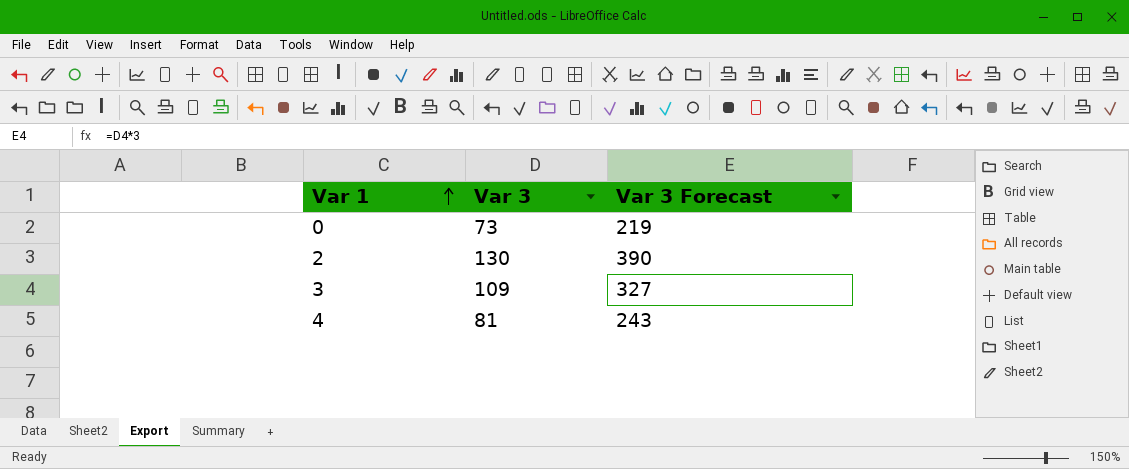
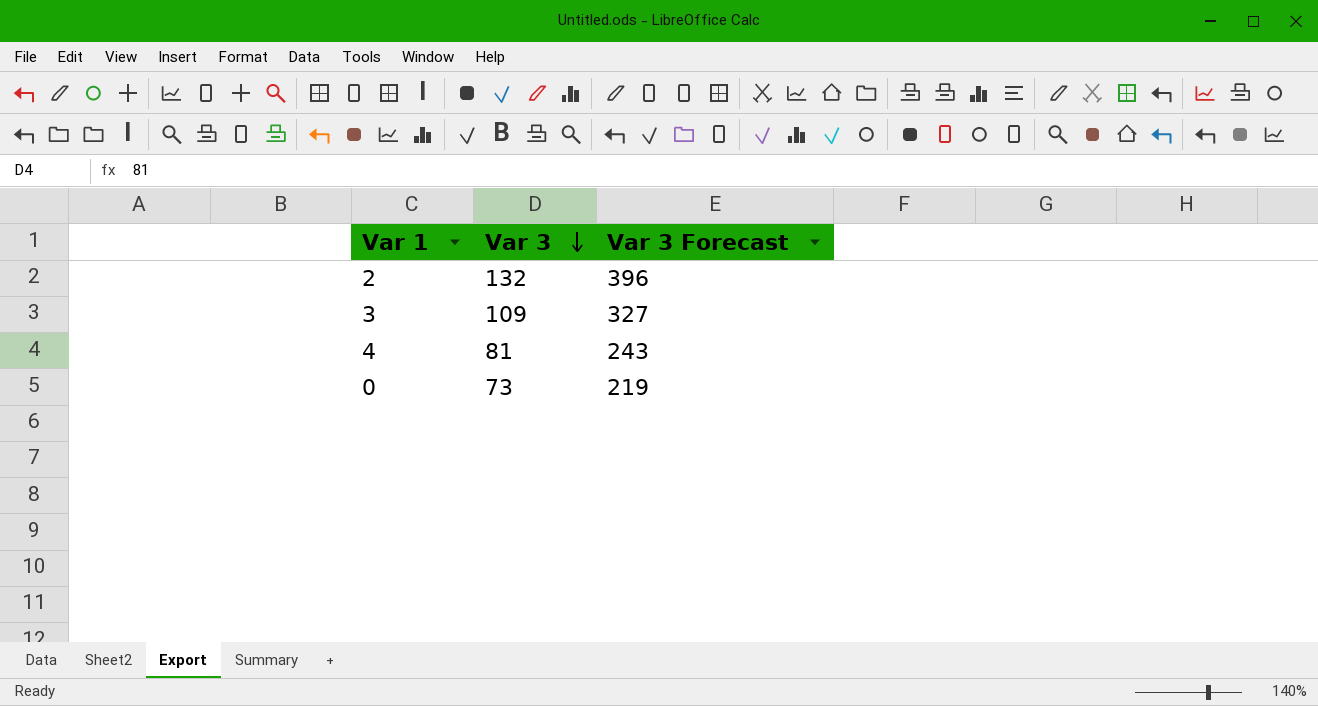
row order: Var 1 ascending -> Var 3 descending
2 | Var 3: 130 -> 132
2 | Var 3 Forecast: 390 -> 396

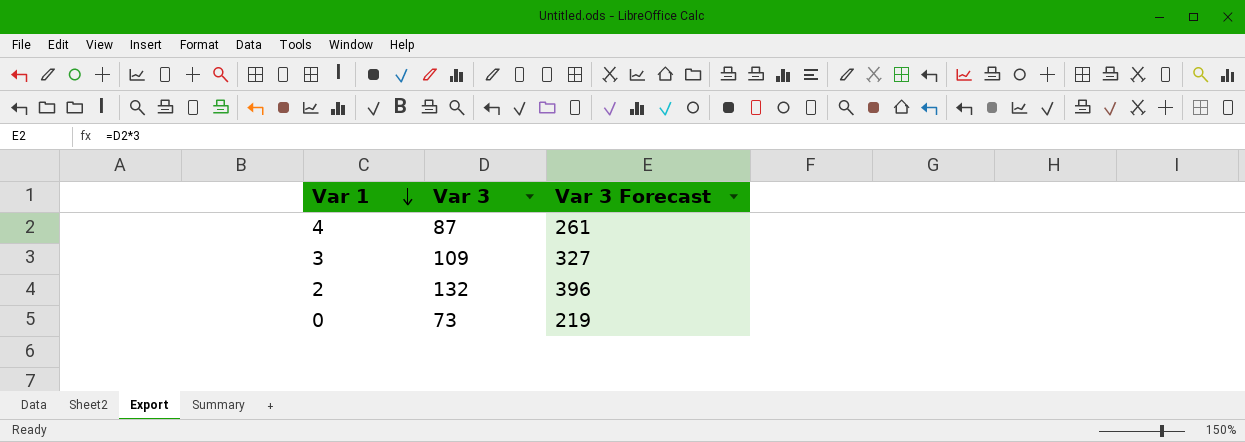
row order: Var 3 descending -> Var 1 descending
4 | Var 3: 81 -> 87
4 | Var 3 Forecast: 243 -> 261

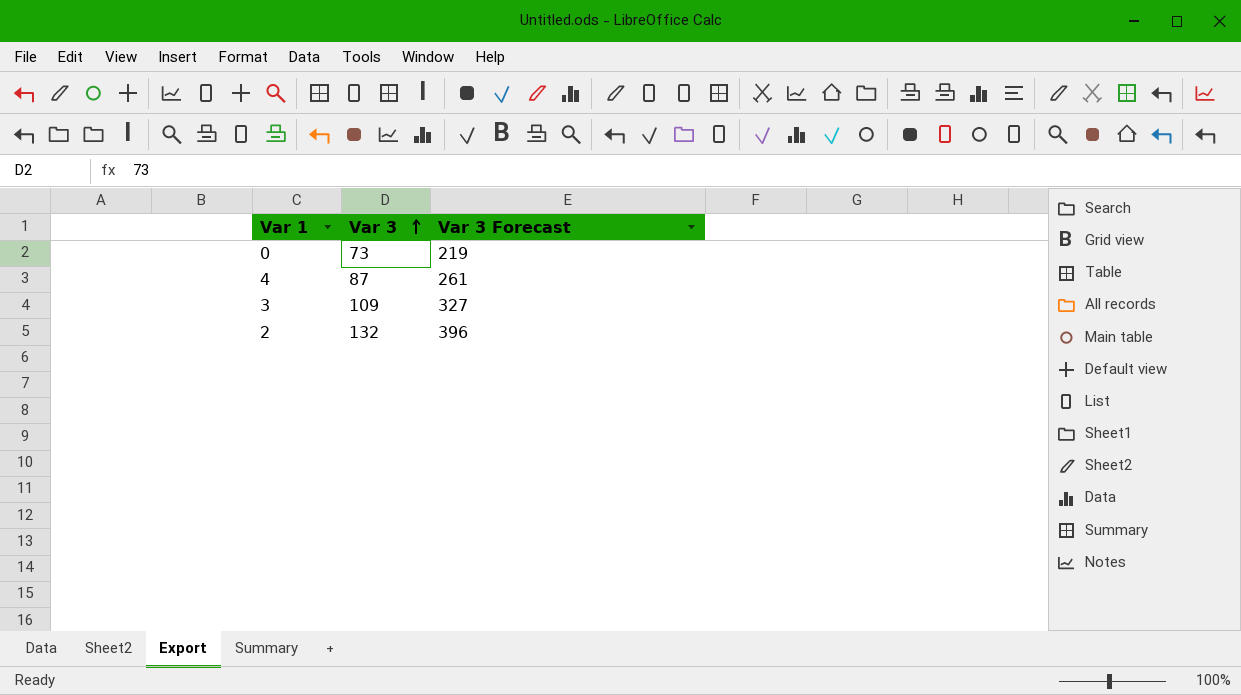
row order: Var 1 descending -> Var 3 ascending

